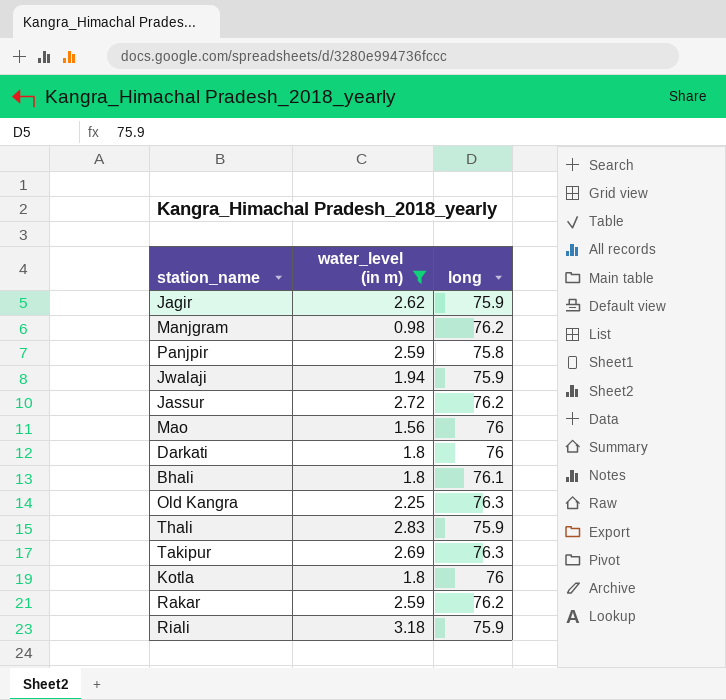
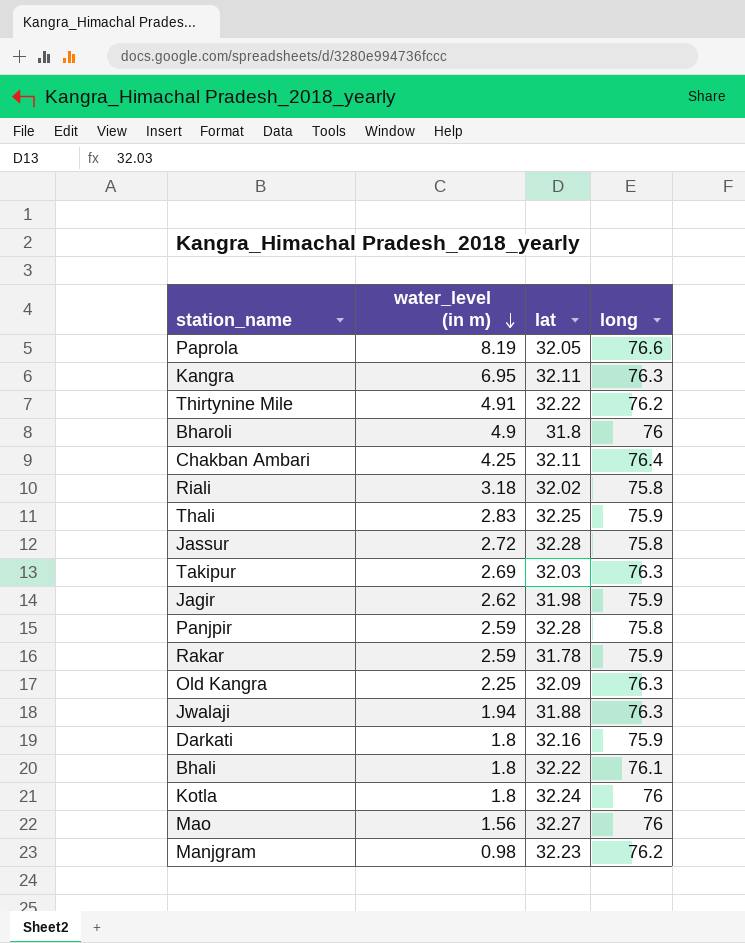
filter: water_level (in m) <= 3.18 -> none
row order: none -> water_level (in m) descending
column lat | position: none -> 3
Riali | long: 75.9 -> 75.8
Jassur | long: 76.2 -> 75.8
Rakar | long: 76.2 -> 75.9
Jwalaji | long: 75.9 -> 76.3
Darkati | long: 76 -> 75.9

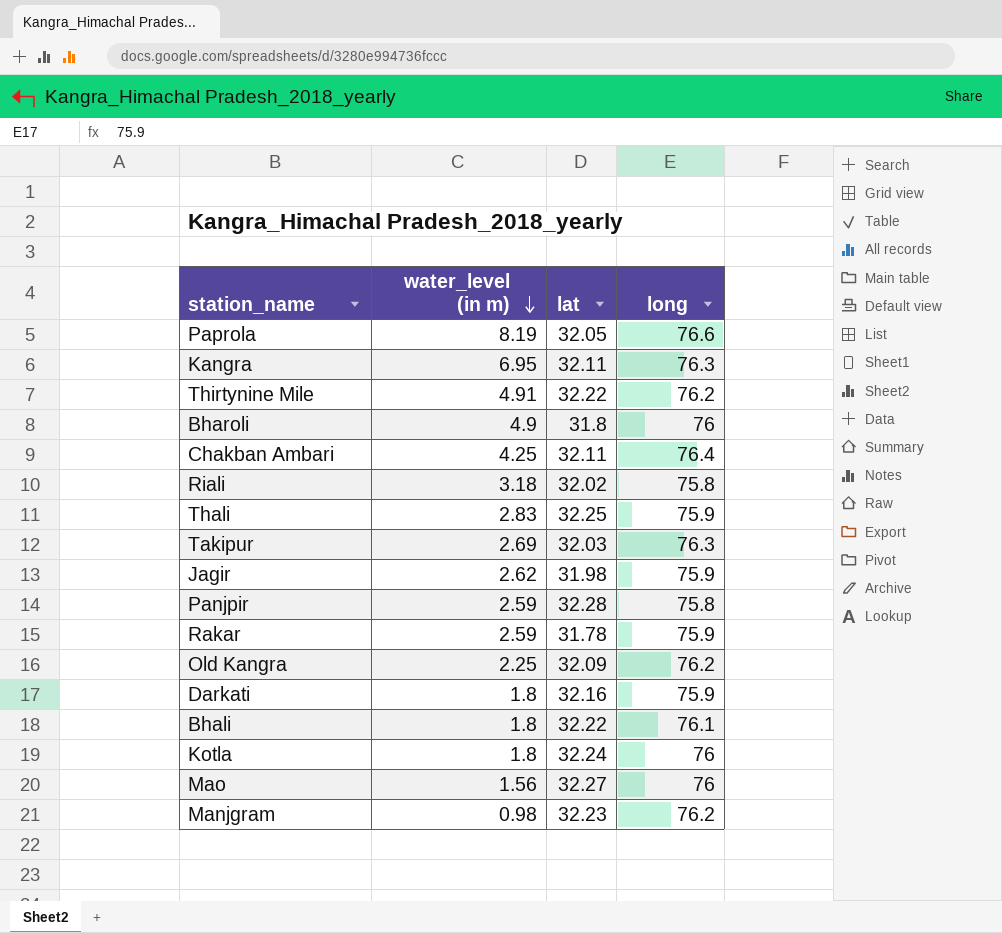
row Jassur: 2.72 | 32.28 | 75.8 -> none
row Jwalaji: 1.94 | 31.88 | 76.3 -> none
Old Kangra | long: 76.3 -> 76.2

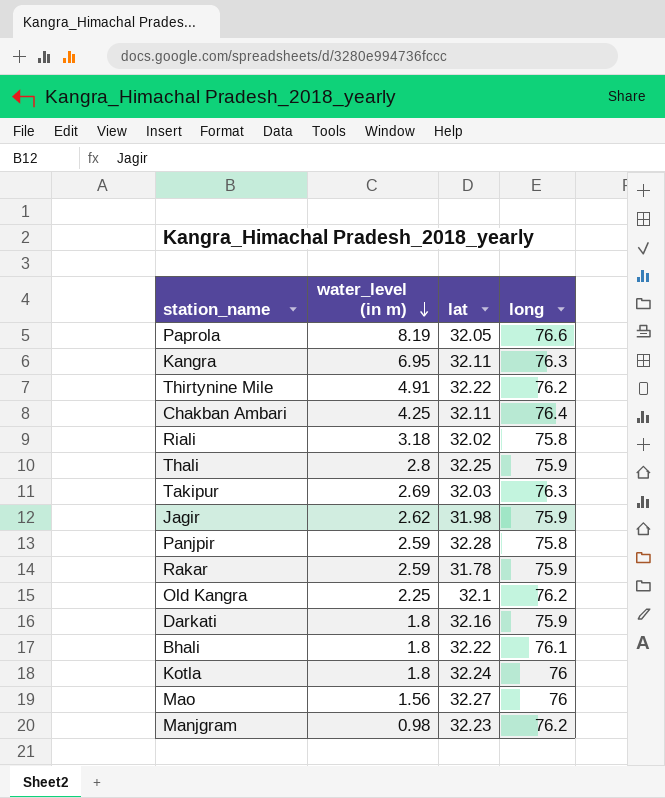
row Bharoli: 4.9 | 31.8 | 76 -> none
Thali | water_level (in m): 2.83 -> 2.8
Old Kangra | lat: 32.09 -> 32.1

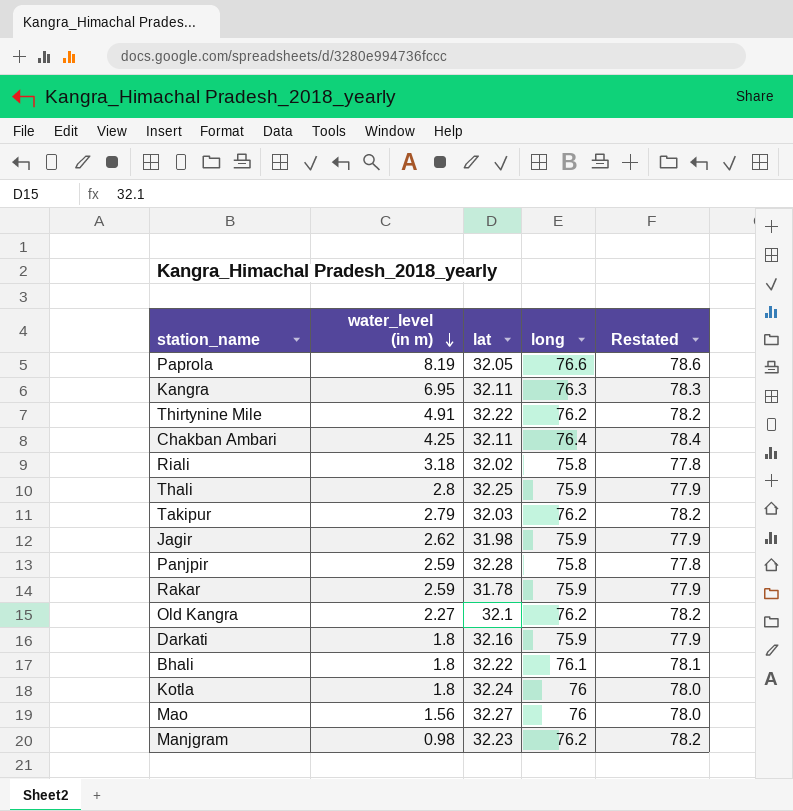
column Restated | formula: none -> [long] + 2
Takipur | water_level (in m): 2.69 -> 2.79
Takipur | long: 76.3 -> 76.2
Old Kangra | water_level (in m): 2.25 -> 2.27

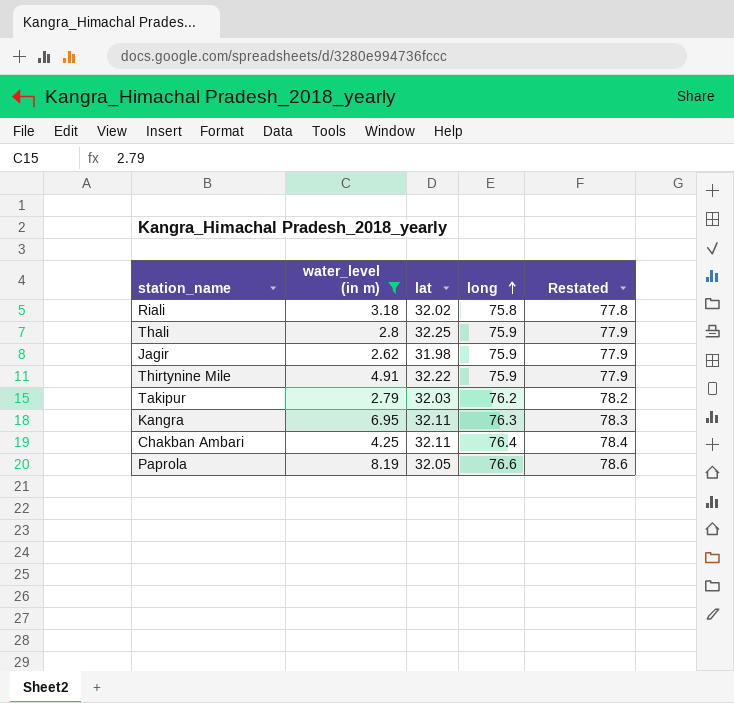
filter: none -> water_level (in m) >= 2.62
row order: water_level (in m) descending -> long ascending
Thirtynine Mile | long: 76.2 -> 75.9
Thirtynine Mile | Restated: 78.2 -> 77.9

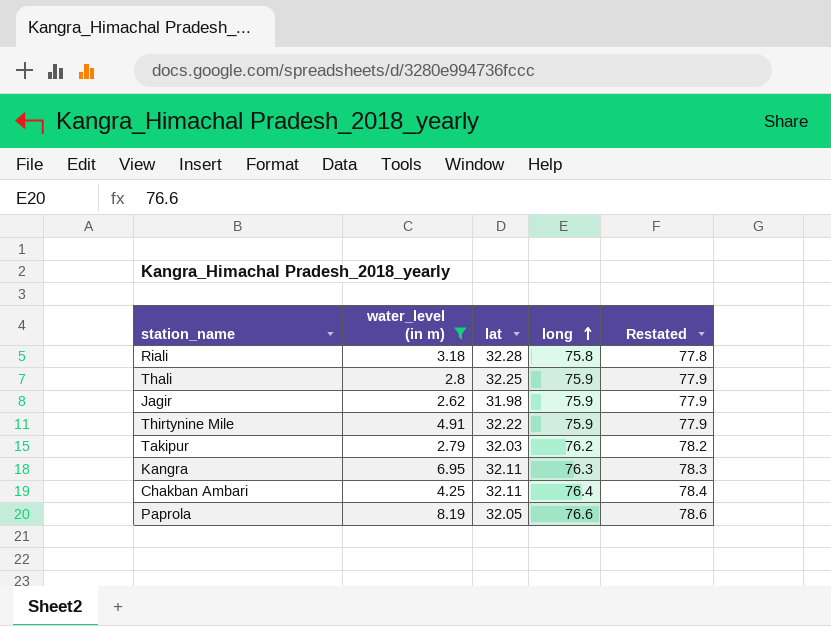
Riali | lat: 32.02 -> 32.28

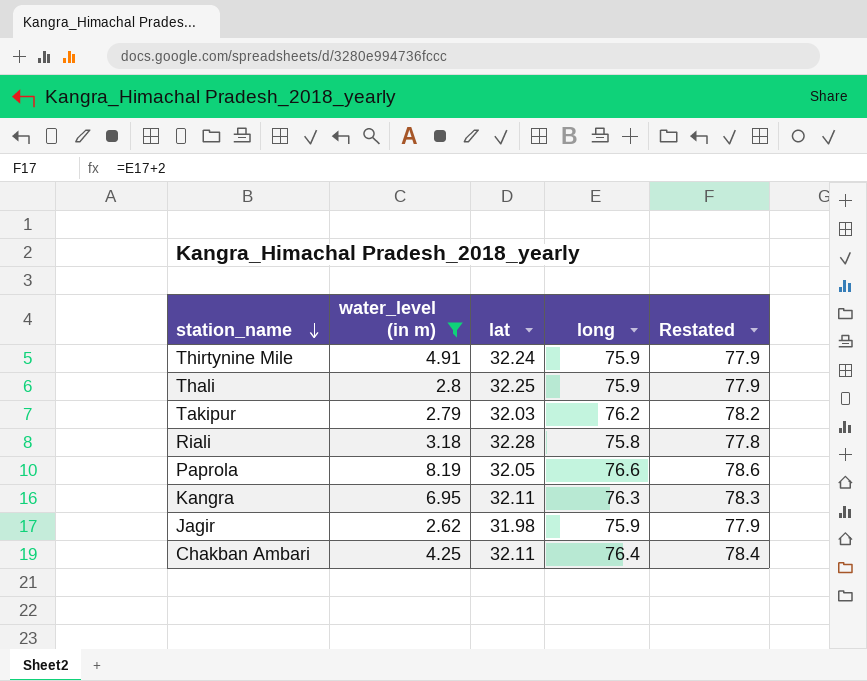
row order: long ascending -> station_name descending
Thirtynine Mile | lat: 32.22 -> 32.24

